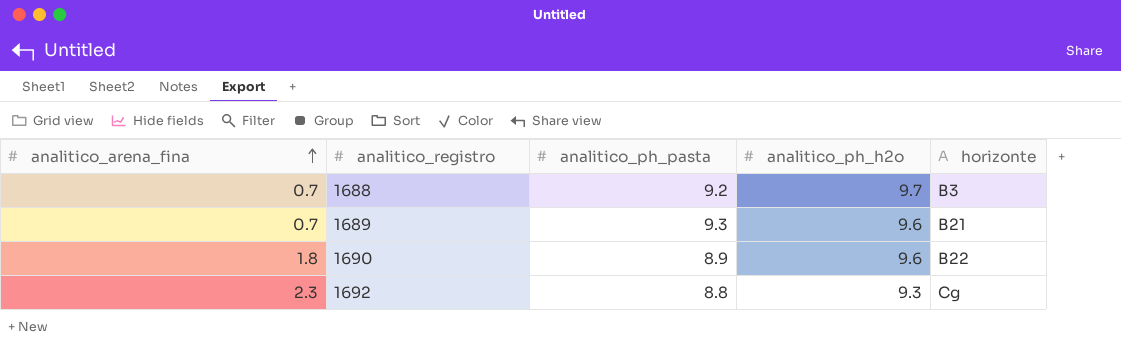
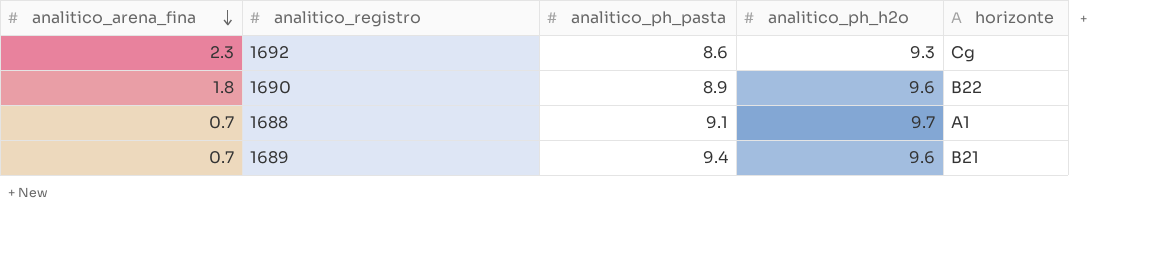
row order: analitico_arena_fina ascending -> analitico_arena_fina descending
1692 | analitico_ph_pasta: 8.8 -> 8.6
1688 | analitico_ph_pasta: 9.2 -> 9.1
1688 | horizonte: B3 -> A1
1689 | analitico_ph_pasta: 9.3 -> 9.4

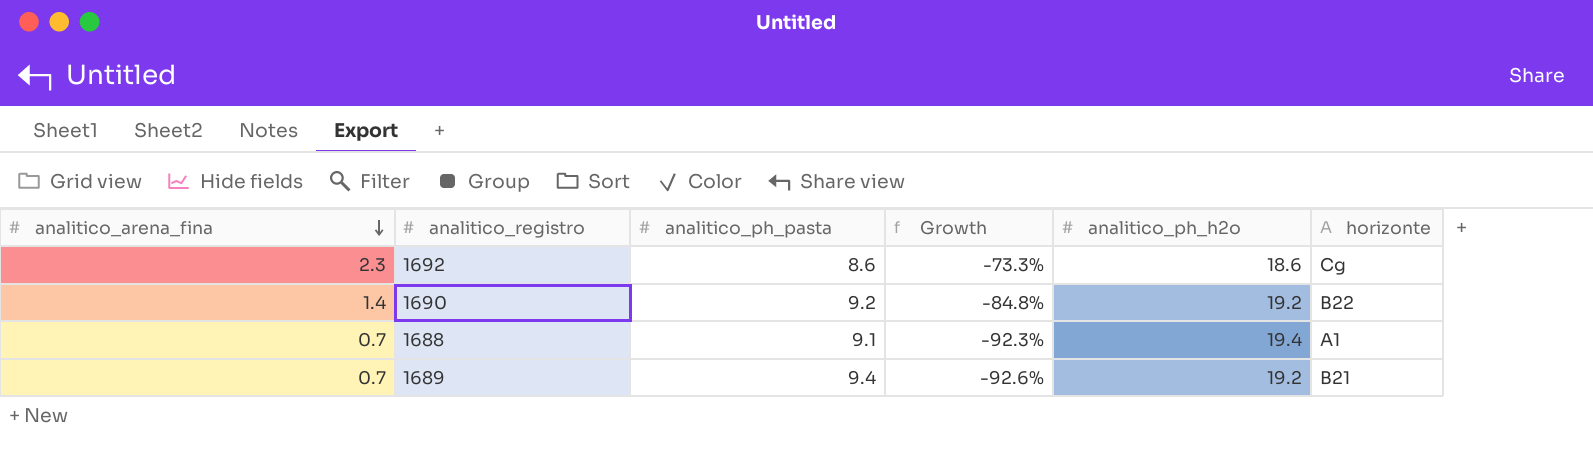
column Growth | formula: none -> ([analitico_arena_fina] - [analitico_ph_pasta]) / [analitico_ph_pasta]
1692 | analitico_ph_h2o: 9.3 -> 18.6
1690 | analitico_arena_fina: 1.8 -> 1.4
1690 | analitico_ph_pasta: 8.9 -> 9.2
1690 | analitico_ph_h2o: 9.6 -> 19.2
1688 | analitico_ph_h2o: 9.7 -> 19.4
1689 | analitico_ph_h2o: 9.6 -> 19.2

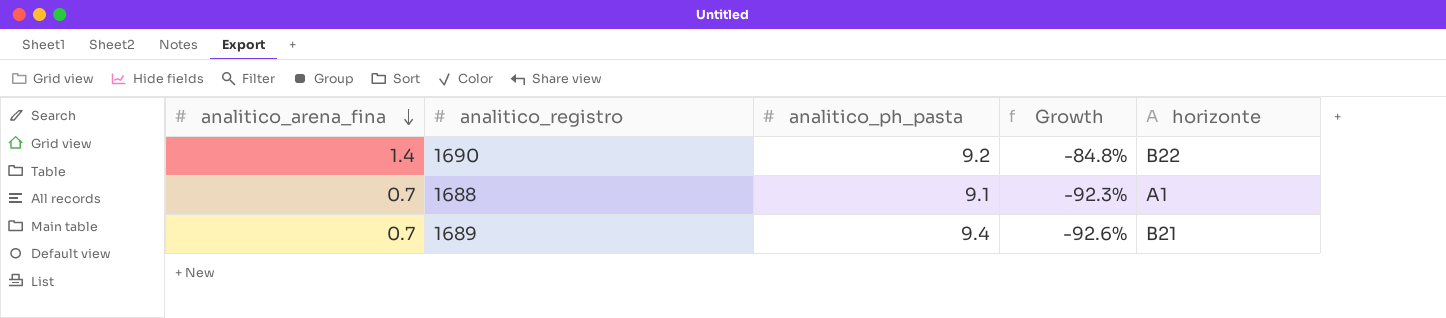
column analitico_ph_h2o | position: 5 -> none
row 1692: 2.3 | 8.6 | -73.3% | 18.6 | Cg -> none

